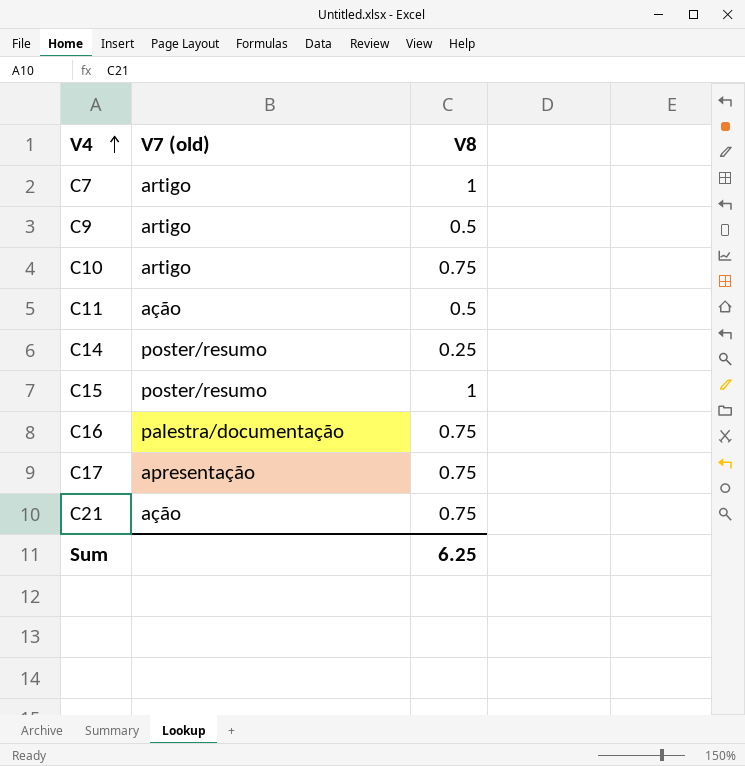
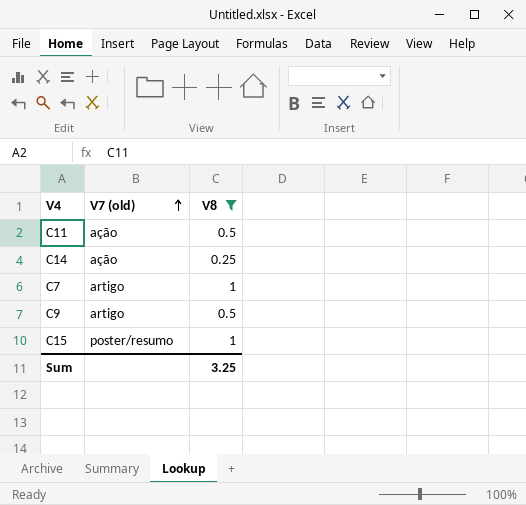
filter: none -> V8 != 0.75
row order: V4 ascending -> V7 (old) ascending
C14 | V7 (old): poster/resumo -> ação
Sum | V8: 6.25 -> 3.25

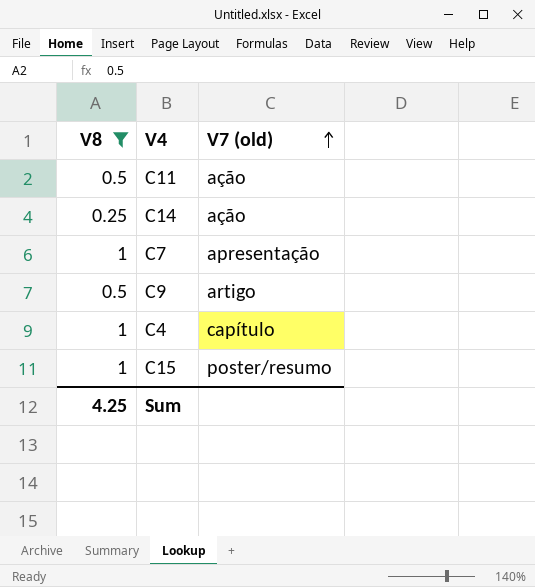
column V8 | position: 3 -> 1
C7 | V7 (old): artigo -> apresentação
row C4: none -> 1 | capítulo
Sum | V8: 3.25 -> 4.25

